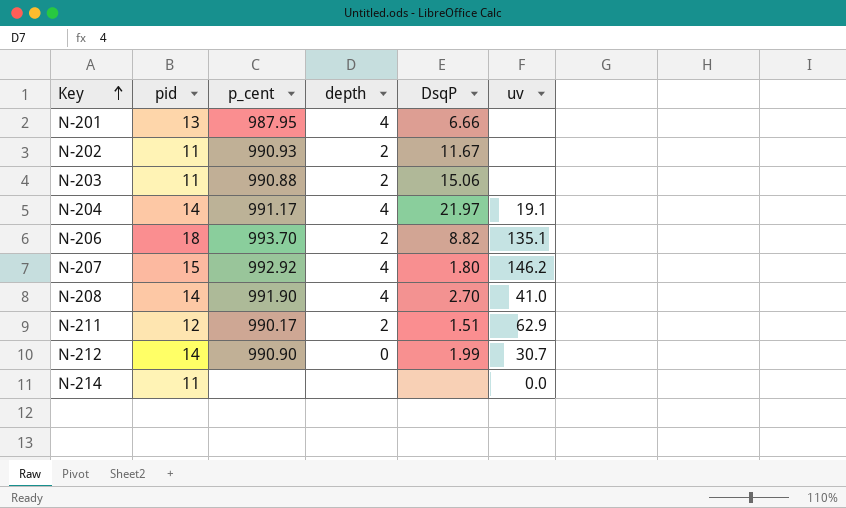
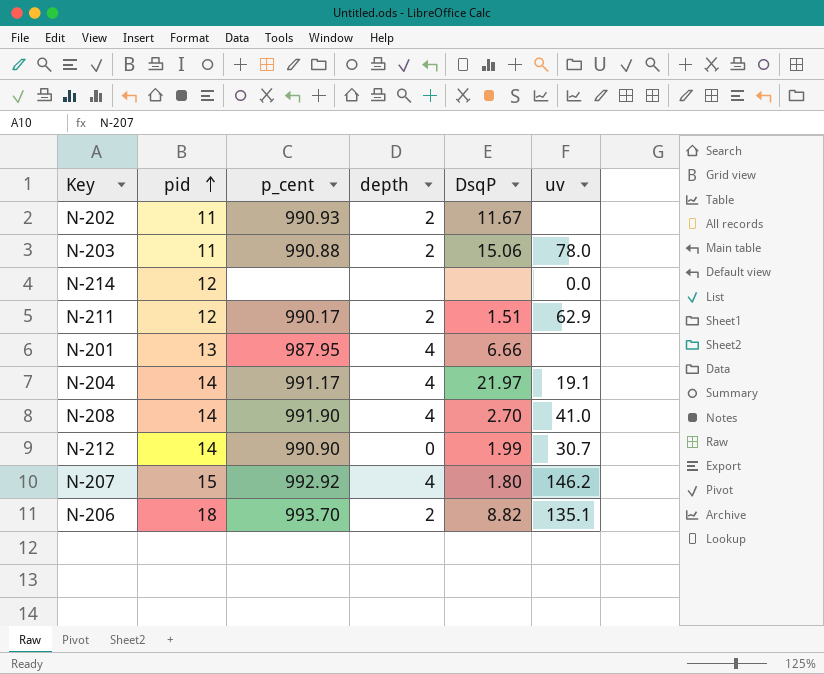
row order: Key ascending -> pid ascending
N-203 | uv: none -> 78.0
N-214 | pid: 11 -> 12

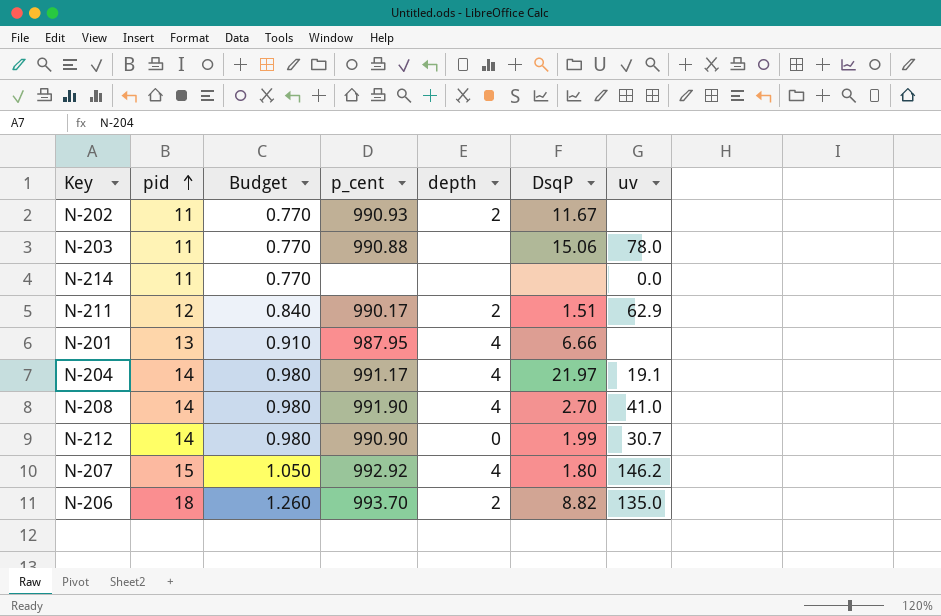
column Budget | formula: none -> [pid] * 0.07
N-203 | depth: 2 -> none
N-214 | pid: 12 -> 11
N-206 | uv: 135.1 -> 135.0

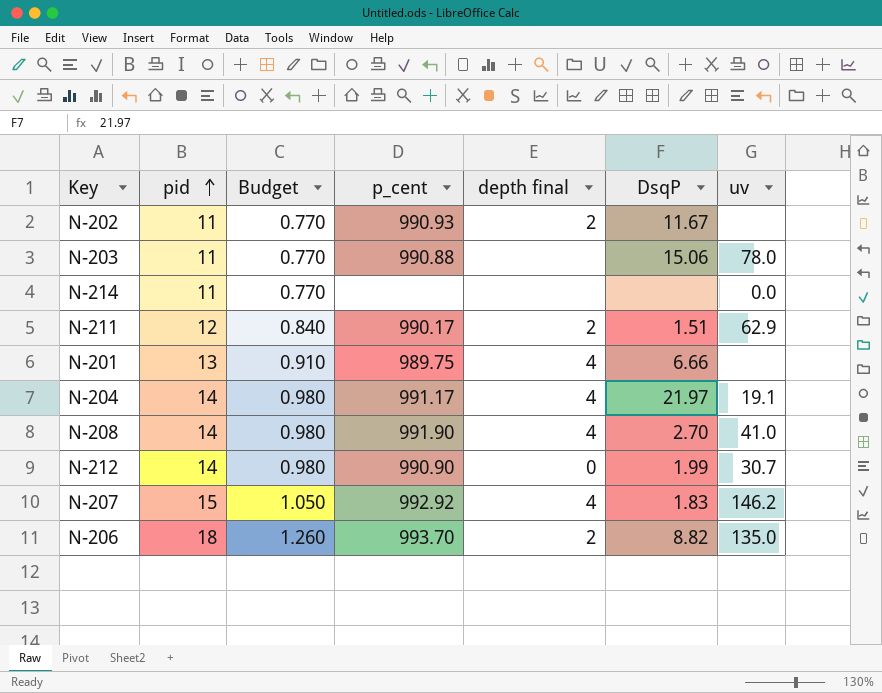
column name: depth -> depth final
N-201 | p_cent: 987.95 -> 989.75
N-207 | DsqP: 1.80 -> 1.83

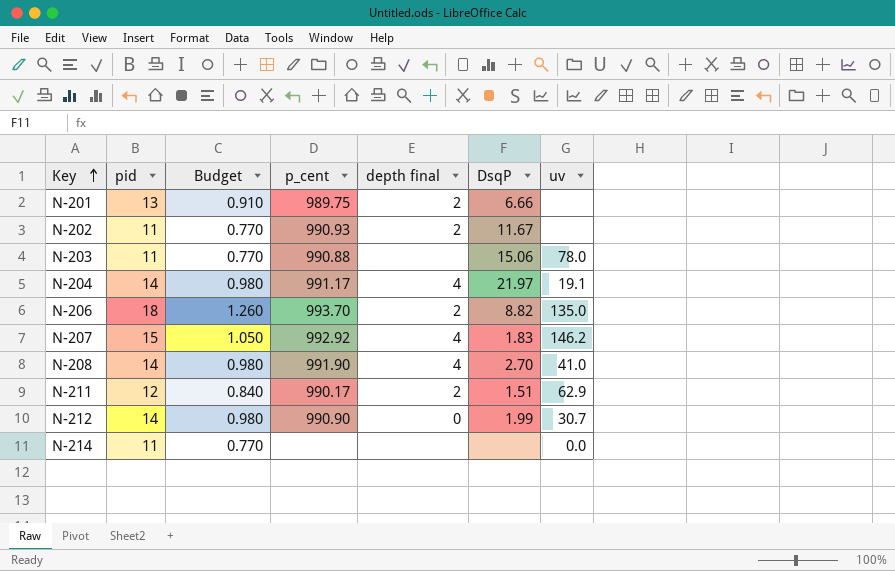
row order: pid ascending -> Key ascending
N-201 | depth final: 4 -> 2

